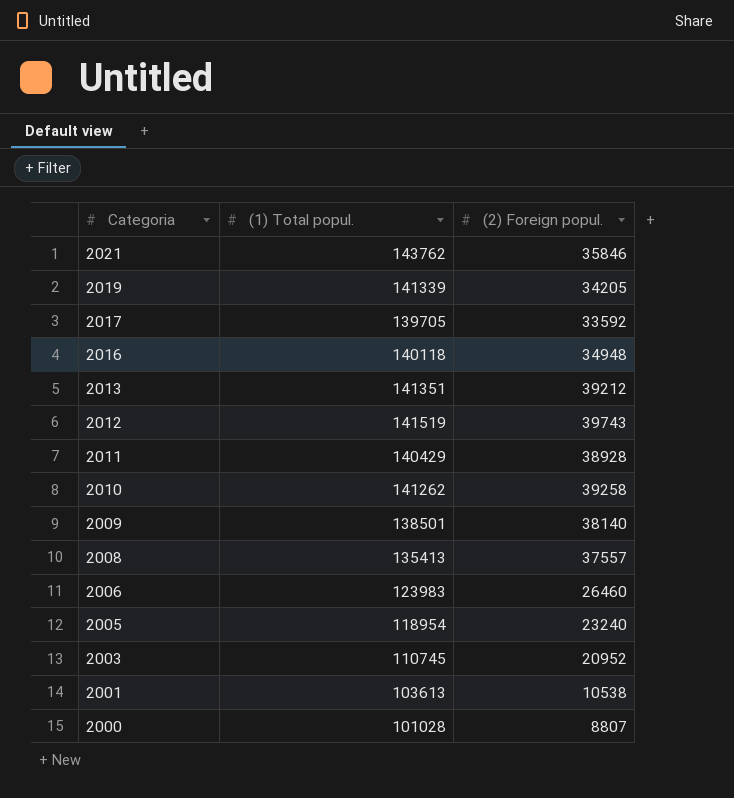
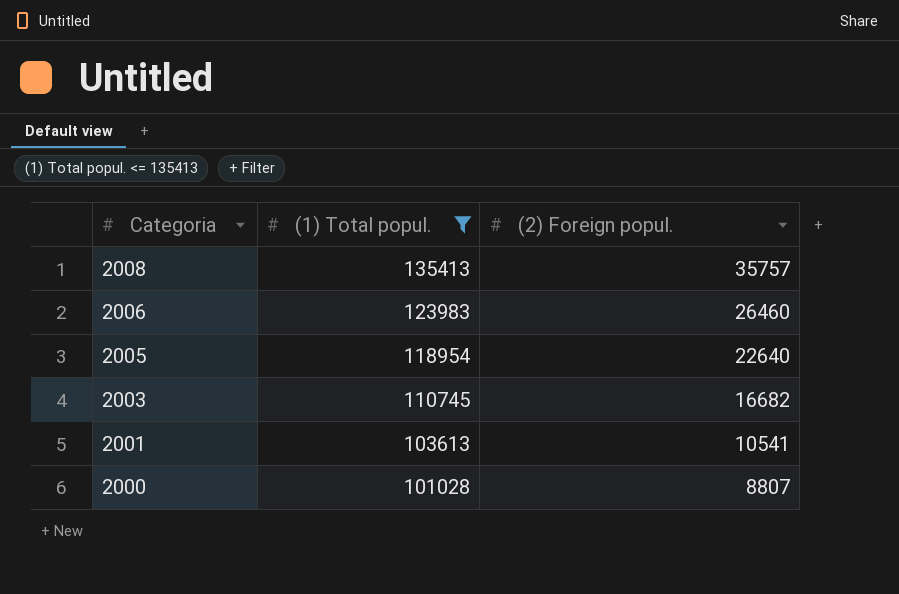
filter: none -> (1) Total popul. <= 135413
2008 | (2) Foreign popul.: 37557 -> 35757
2005 | (2) Foreign popul.: 23240 -> 22640
2003 | (2) Foreign popul.: 20952 -> 16682
2001 | (2) Foreign popul.: 10538 -> 10541

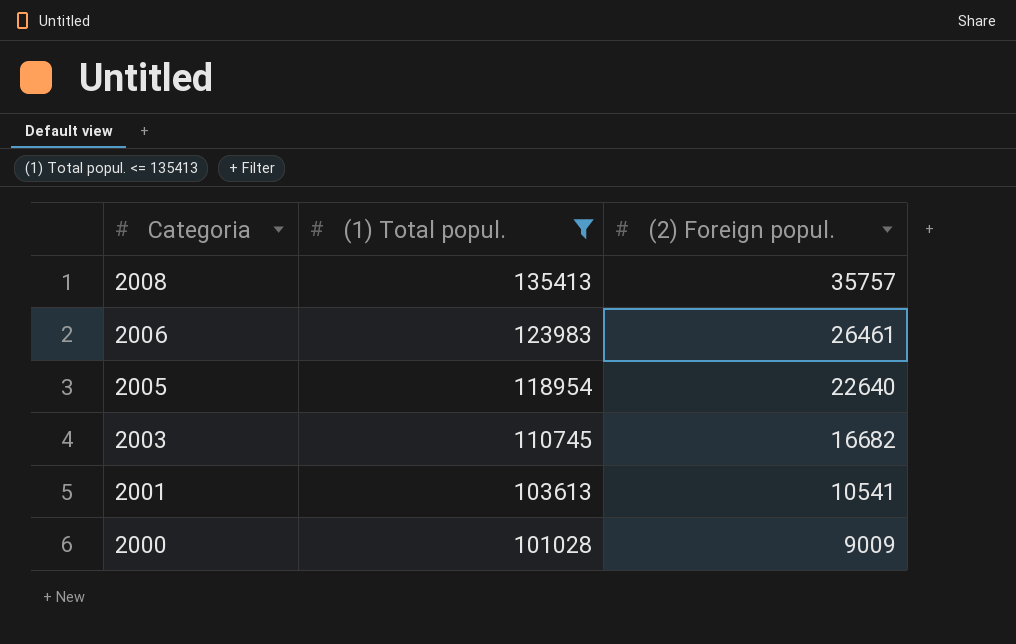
2006 | (2) Foreign popul.: 26460 -> 26461
2000 | (2) Foreign popul.: 8807 -> 9009

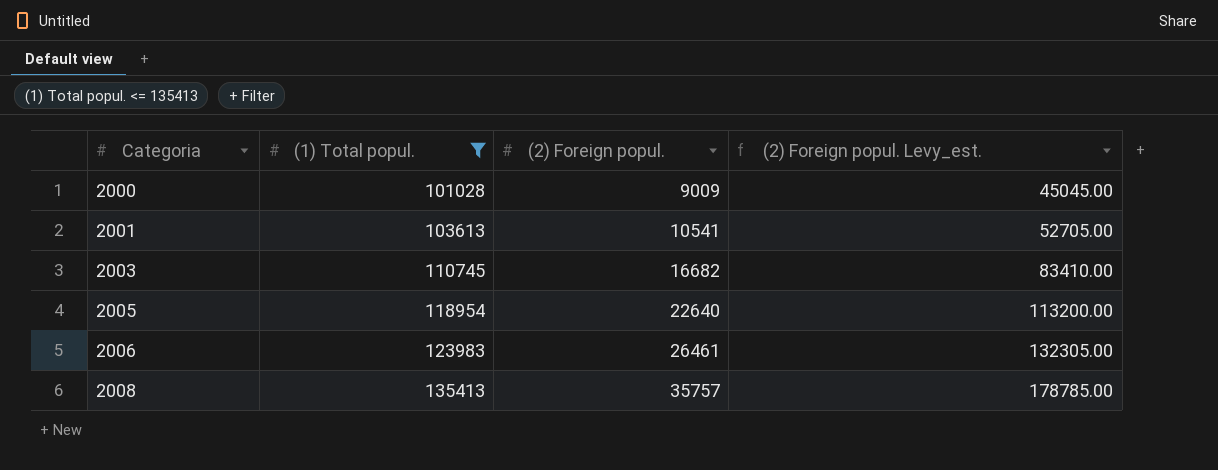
row order: Categoria descending -> Categoria ascending
column (2) Foreign popul. Levy_est. | formula: none -> [(2) Foreign popul.] * 5

